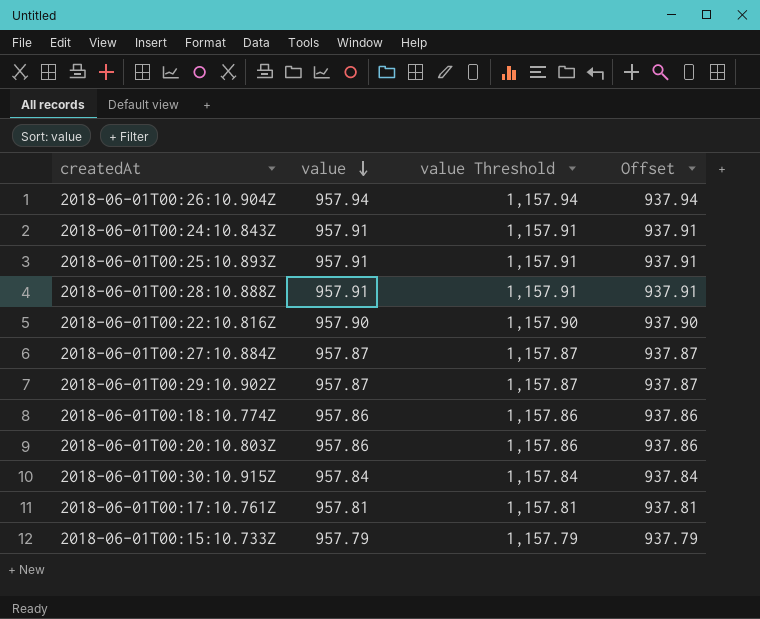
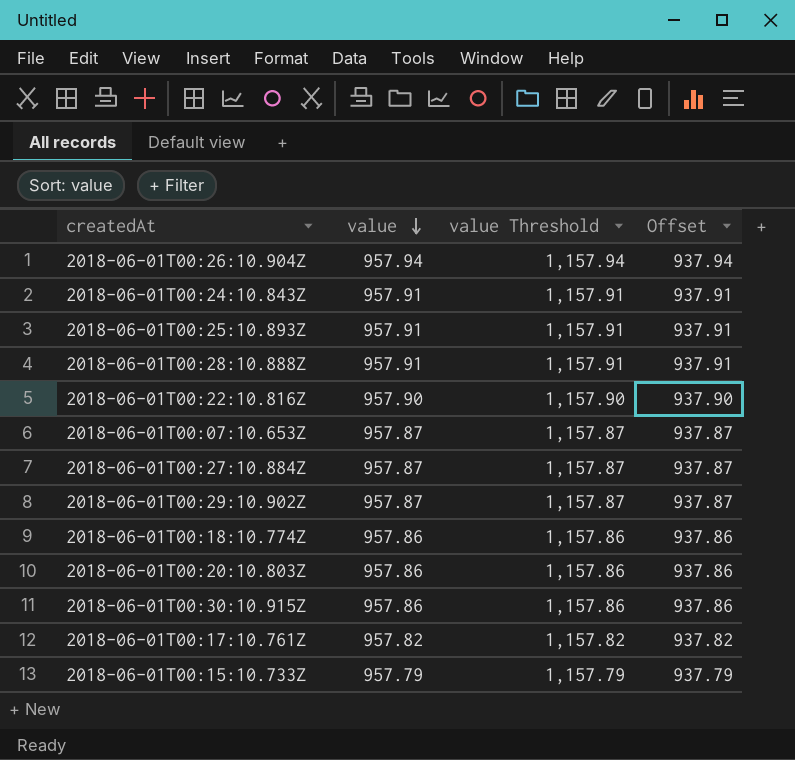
row 2018-06-01T00:07:10.653Z: none -> 957.87 | 1,157.87 | 937.87
2018-06-01T00:30:10.915Z | value: 957.84 -> 957.86
2018-06-01T00:30:10.915Z | value Threshold: 1,157.84 -> 1,157.86
2018-06-01T00:30:10.915Z | Offset: 937.84 -> 937.86
2018-06-01T00:17:10.761Z | value: 957.81 -> 957.82
2018-06-01T00:17:10.761Z | value Threshold: 1,157.81 -> 1,157.82
2018-06-01T00:17:10.761Z | Offset: 937.81 -> 937.82

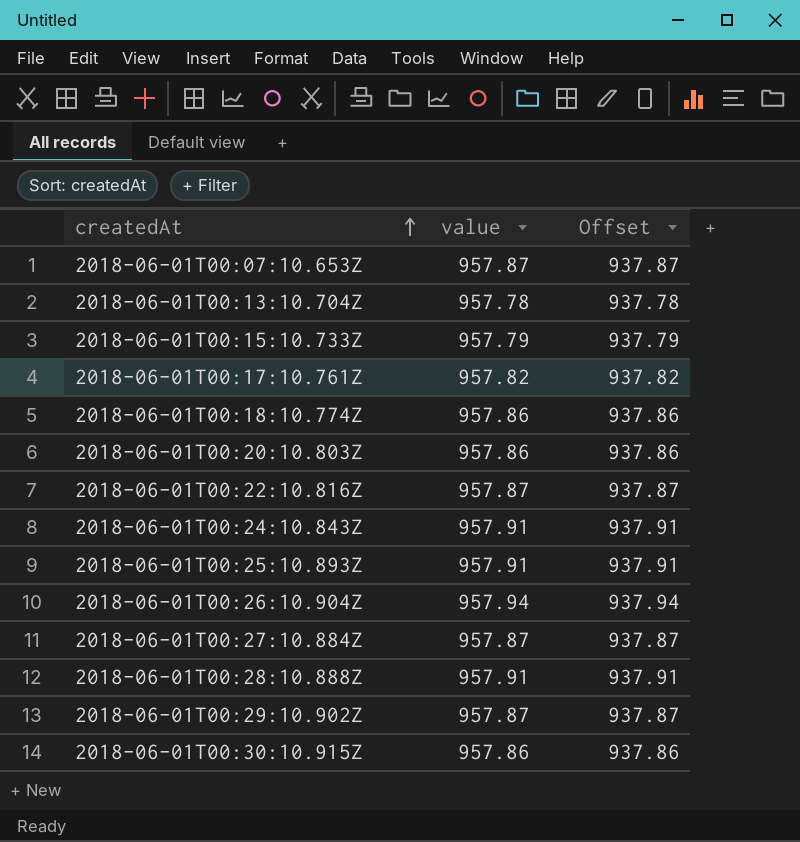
row order: value descending -> createdAt ascending
column value Threshold | formula: [value] + 200 -> none
row 2018-06-01T00:13:10.704Z: none -> 957.78 | 937.78
2018-06-01T00:22:10.816Z | value: 957.90 -> 957.87
2018-06-01T00:22:10.816Z | Offset: 937.90 -> 937.87

